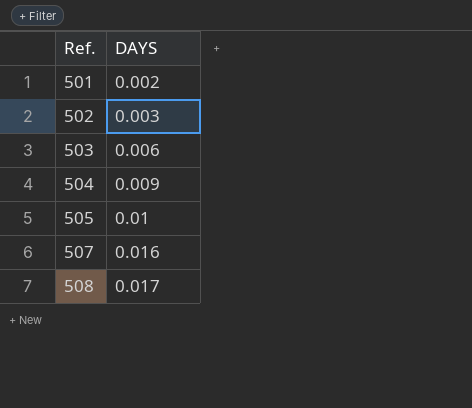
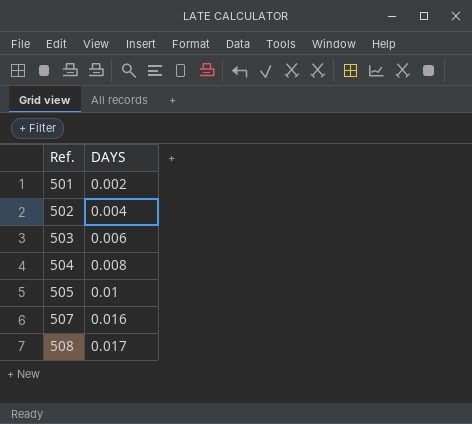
502 | DAYS: 0.003 -> 0.004
504 | DAYS: 0.009 -> 0.008

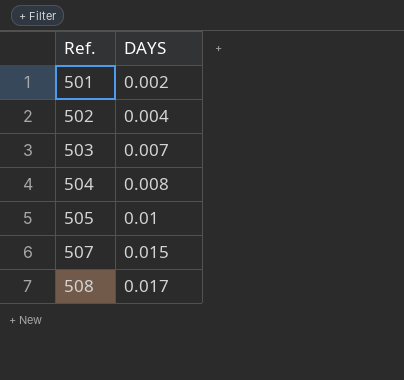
503 | DAYS: 0.006 -> 0.007
507 | DAYS: 0.016 -> 0.015

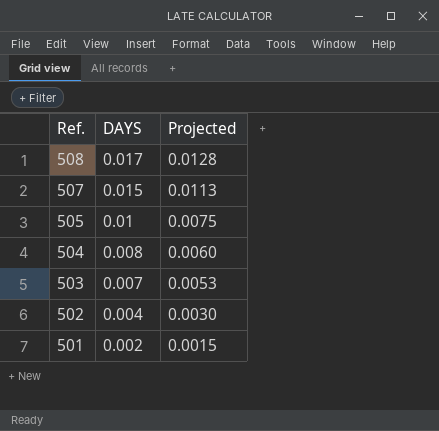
row order: Ref. ascending -> Ref. descending
column Projected | formula: none -> [DAYS] * 0.75

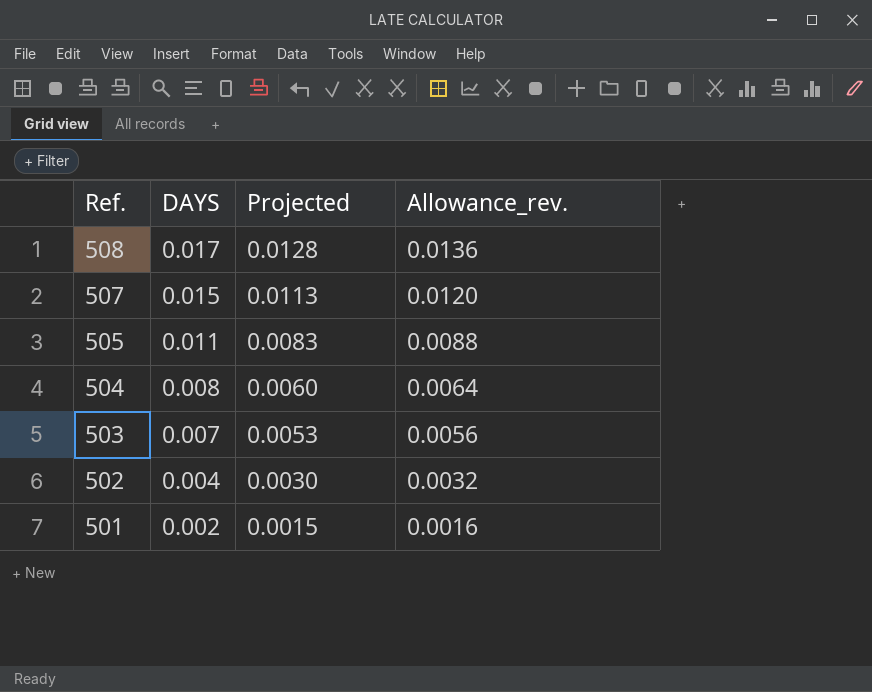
column Allowance_rev. | formula: none -> [DAYS] * 0.8
505 | DAYS: 0.01 -> 0.011
505 | Projected: 0.0075 -> 0.0083

